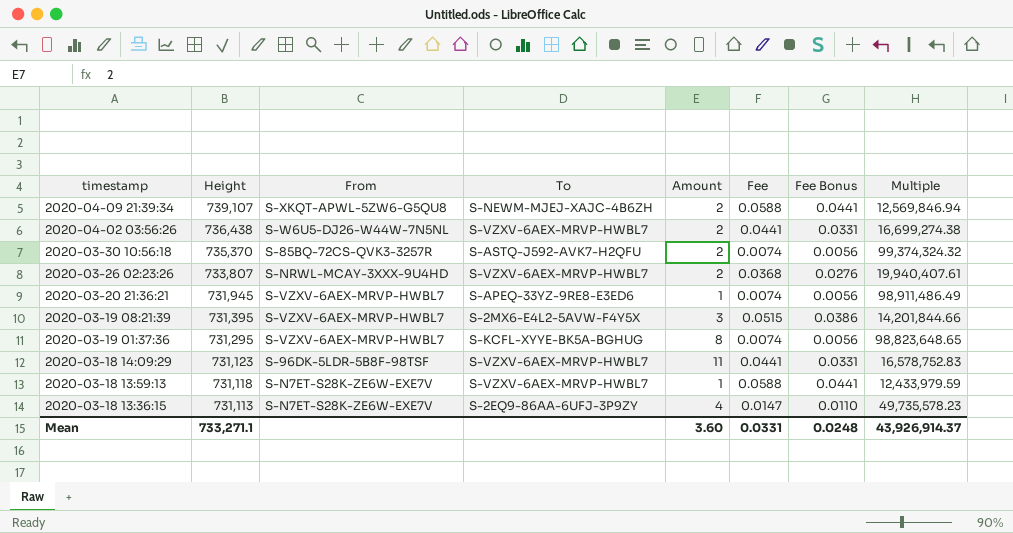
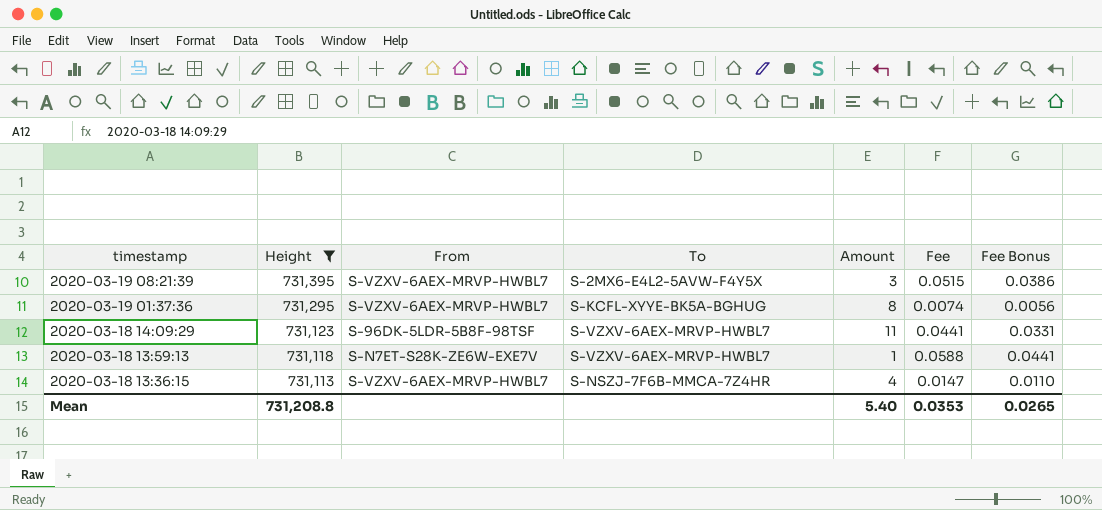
filter: none -> Height <= 731,395
column Multiple | formula: [Height] / [Fee] -> none
2020-03-18 13:36:15 | From: S-N7ET-S28K-ZE6W-EXE7V -> S-VZXV-6AEX-MRVP-HWBL7
2020-03-18 13:36:15 | To: S-2EQ9-86AA-6UFJ-3P9ZY -> S-NSZJ-7F6B-MMCA-7Z4HR
Mean | Height: 733,271.1 -> 731,208.8
Mean | Amount: 3.60 -> 5.40
Mean | Fee: 0.0331 -> 0.0353
Mean | Fee Bonus: 0.0248 -> 0.0265

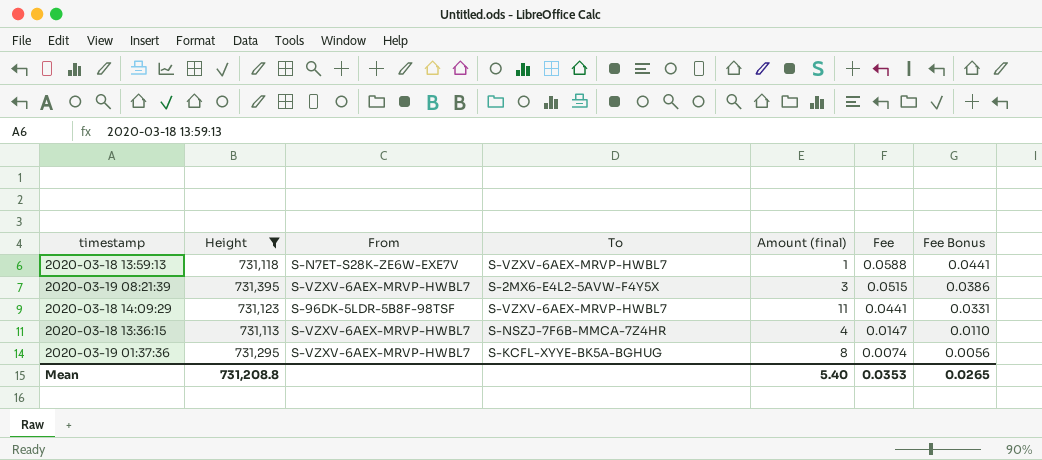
row order: timestamp descending -> Fee descending
column name: Amount -> Amount (final)

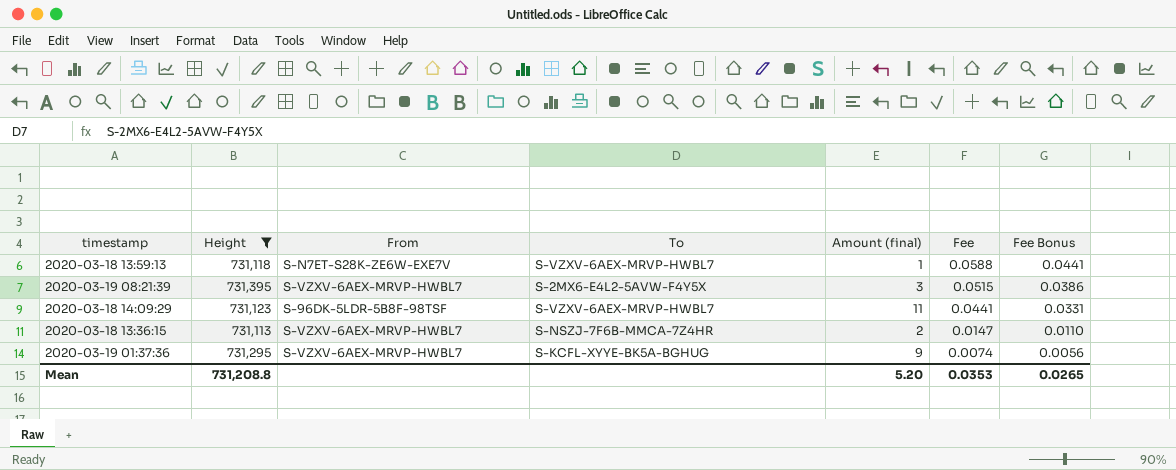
2020-03-18 13:36:15 | Amount (final): 4 -> 2
2020-03-19 01:37:36 | Amount (final): 8 -> 9
Mean | Amount (final): 5.40 -> 5.20

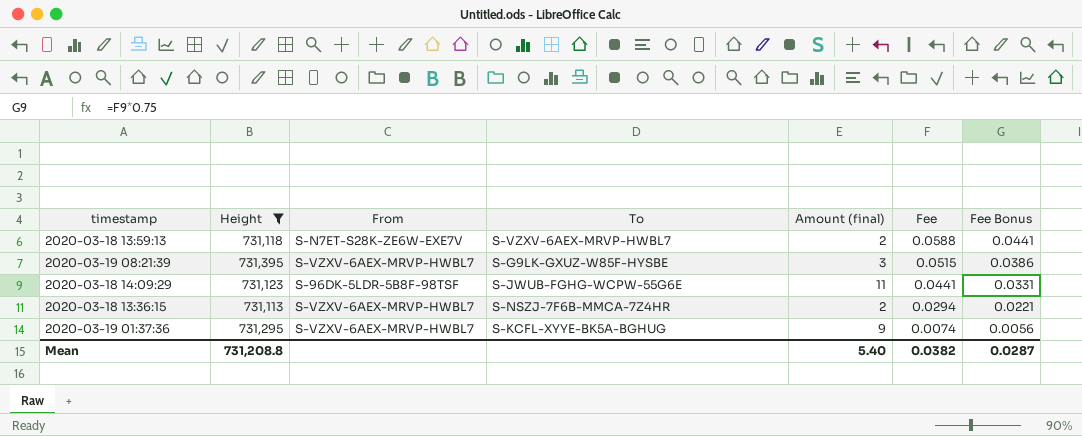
2020-03-18 13:59:13 | Amount (final): 1 -> 2
2020-03-19 08:21:39 | To: S-2MX6-E4L2-5AVW-F4Y5X -> S-G9LK-GXUZ-W85F-HYSBE
2020-03-18 14:09:29 | To: S-VZXV-6AEX-MRVP-HWBL7 -> S-JWUB-FGHG-WCPW-55G6E
2020-03-18 13:36:15 | Fee: 0.0147 -> 0.0294
2020-03-18 13:36:15 | Fee Bonus: 0.0110 -> 0.0221
Mean | Amount (final): 5.20 -> 5.40
Mean | Fee: 0.0353 -> 0.0382
Mean | Fee Bonus: 0.0265 -> 0.0287

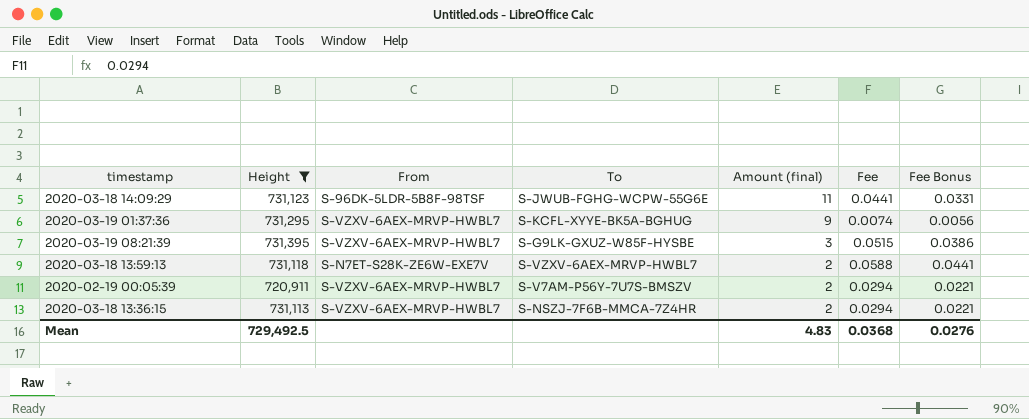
row order: Fee descending -> Amount (final) descending
row 2020-02-19 00:05:39: none -> 720,911 | S-VZXV-6AEX-MRVP-HWBL7 | S-V7AM-P56Y-7U7S-BMSZV | 2 | 0.0294 | 0.0221
Mean | Height: 731,208.8 -> 729,492.5
Mean | Amount (final): 5.40 -> 4.83
Mean | Fee: 0.0382 -> 0.0368
Mean | Fee Bonus: 0.0287 -> 0.0276

